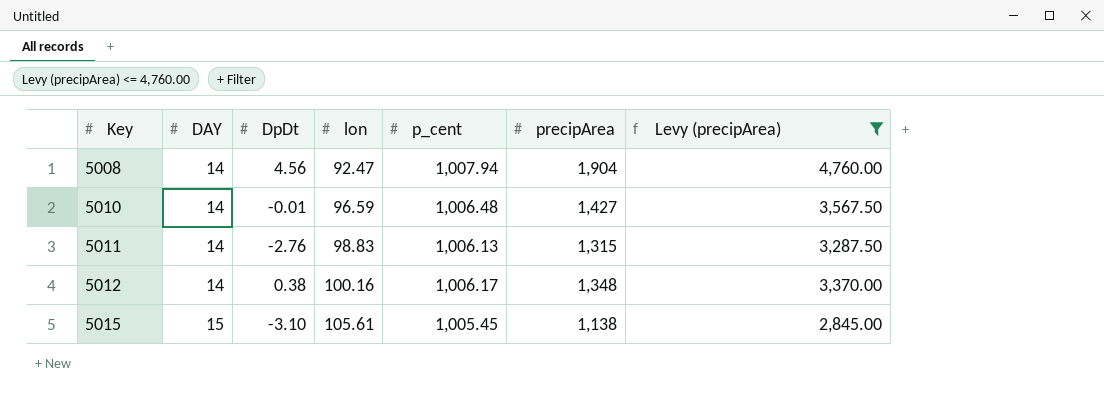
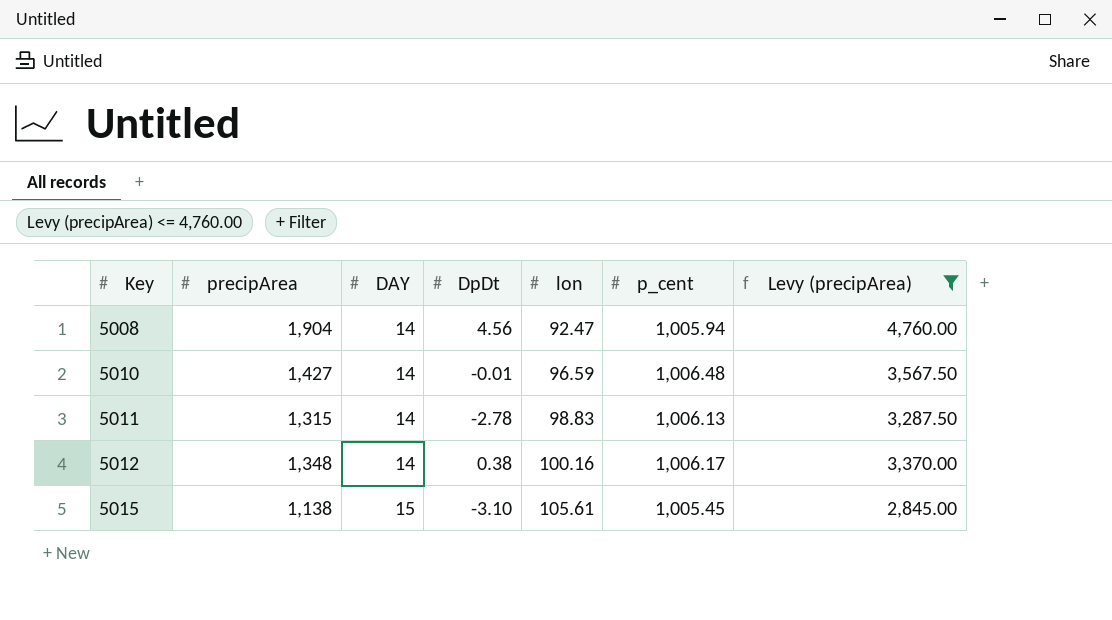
column precipArea | position: 6 -> 2
5008 | p_cent: 1,007.94 -> 1,005.94
5011 | DpDt: -2.76 -> -2.78

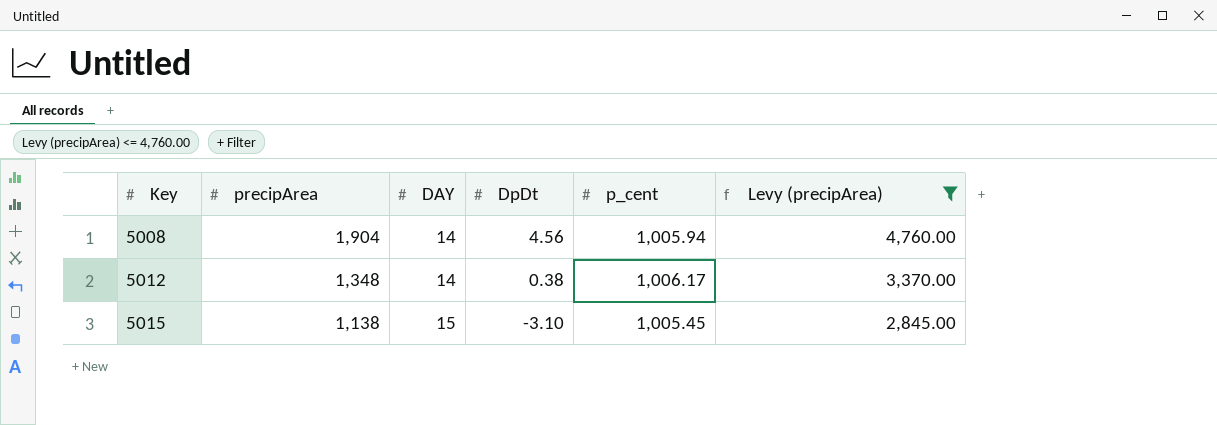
column lon | position: 5 -> none
row 5010: 1,427 | 14 | -0.01 | 96.59 | 1,006.48 | 3,567.50 -> none
row 5011: 1,315 | 14 | -2.78 | 98.83 | 1,006.13 | 3,287.50 -> none

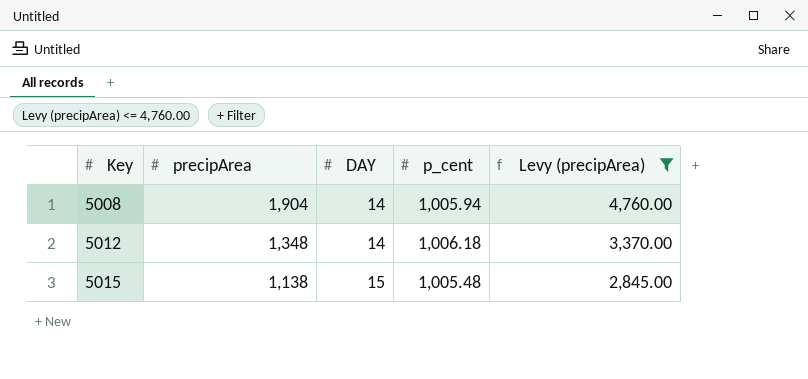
column DpDt | position: 4 -> none
5012 | p_cent: 1,006.17 -> 1,006.18
5015 | p_cent: 1,005.45 -> 1,005.48

